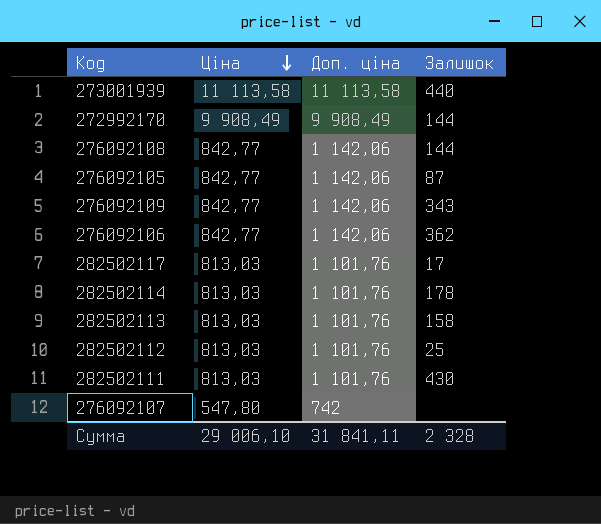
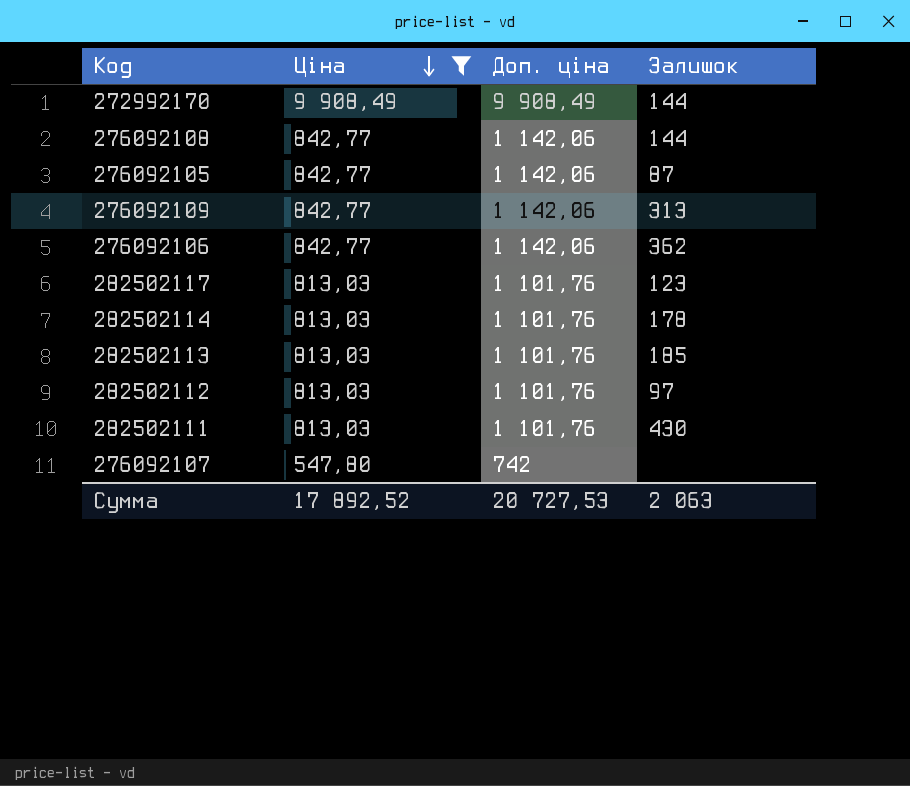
filter: none -> Ціна != 11 113,58
276092109 | Залишок: 343 -> 313
282502117 | Залишок: 17 -> 123
282502113 | Залишок: 158 -> 185
282502112 | Залишок: 25 -> 97
Сумма | Ціна: 29 006,10 -> 17 892,52
Сумма | Доп. ціна: 31 841,11 -> 20 727,53
Сумма | Залишок: 2 328 -> 2 063

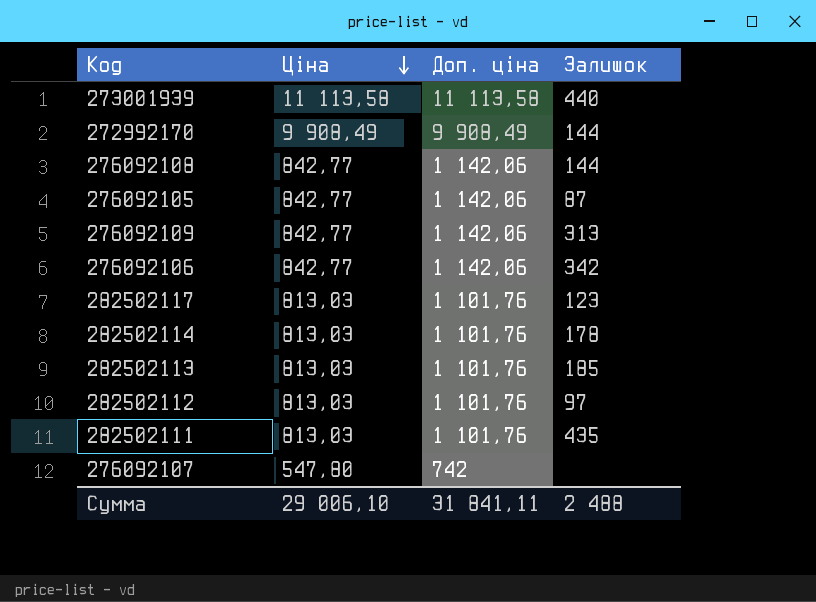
filter: Ціна != 11 113,58 -> none
276092106 | Залишок: 362 -> 342
282502111 | Залишок: 430 -> 435
Сумма | Ціна: 17 892,52 -> 29 006,10
Сумма | Доп. ціна: 20 727,53 -> 31 841,11
Сумма | Залишок: 2 063 -> 2 488

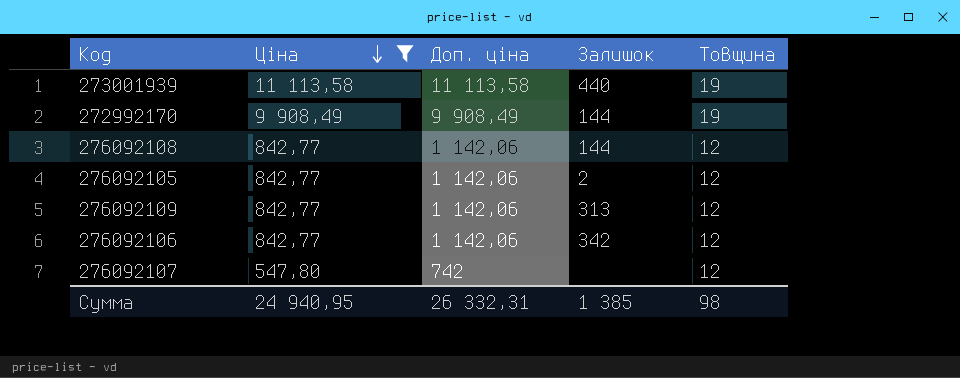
filter: none -> Ціна != 813,03
column Товщина | position: none -> 5
276092105 | Залишок: 87 -> 2
Сумма | Ціна: 29 006,10 -> 24 940,95
Сумма | Доп. ціна: 31 841,11 -> 26 332,31
Сумма | Залишок: 2 488 -> 1 385

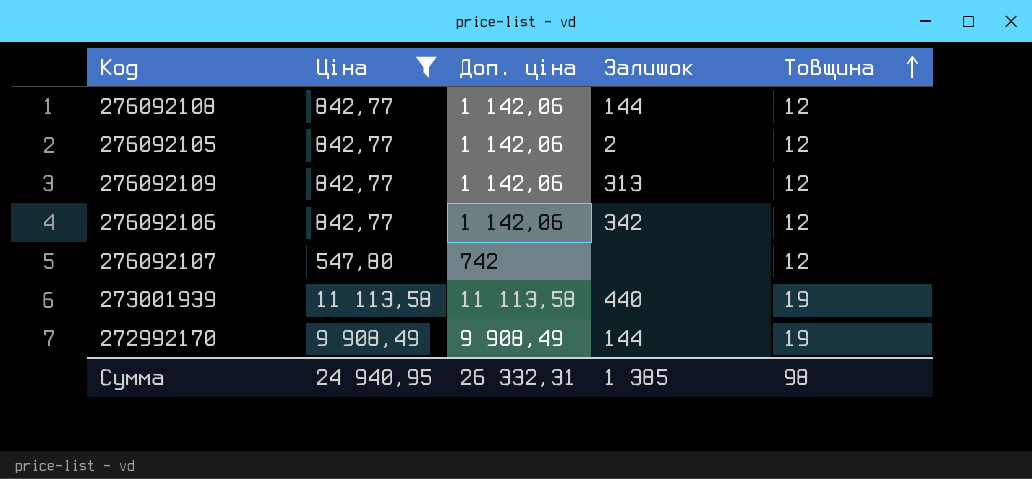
row order: Ціна descending -> Товщина ascending

